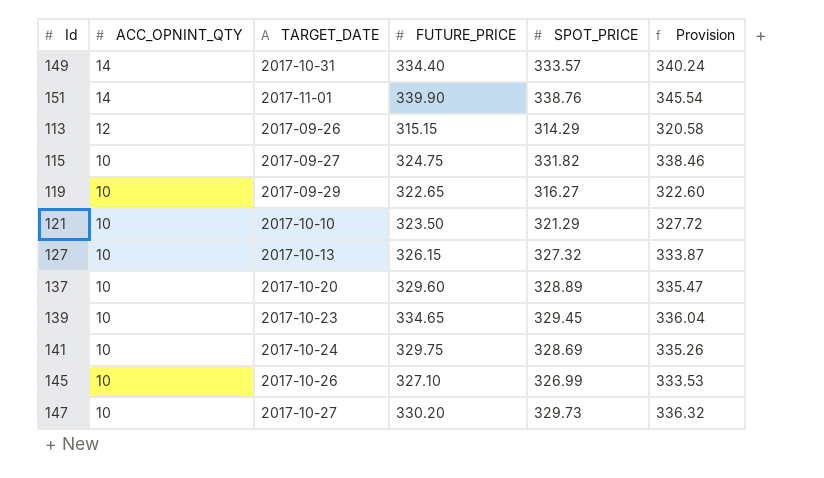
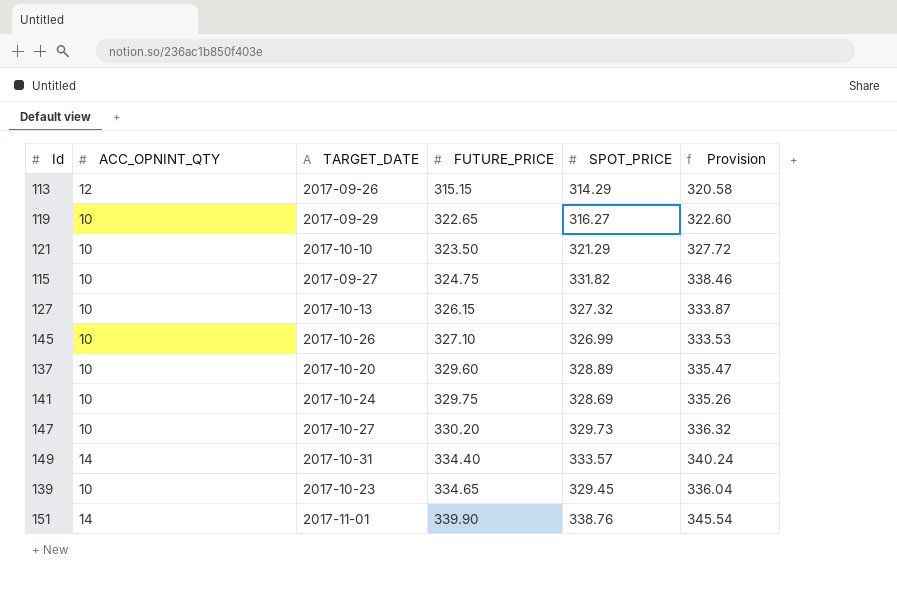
row order: ACC_OPNINT_QTY descending -> FUTURE_PRICE ascending

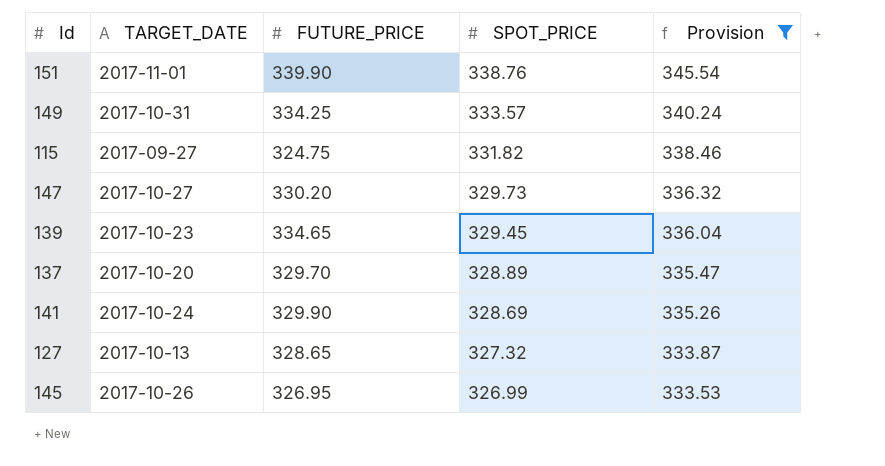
filter: none -> Provision >= 333.53
row order: FUTURE_PRICE ascending -> SPOT_PRICE descending
column ACC_OPNINT_QTY | position: 2 -> none
149 | FUTURE_PRICE: 334.40 -> 334.25
137 | FUTURE_PRICE: 329.60 -> 329.70
141 | FUTURE_PRICE: 329.75 -> 329.90
127 | FUTURE_PRICE: 326.15 -> 328.65
145 | FUTURE_PRICE: 327.10 -> 326.95

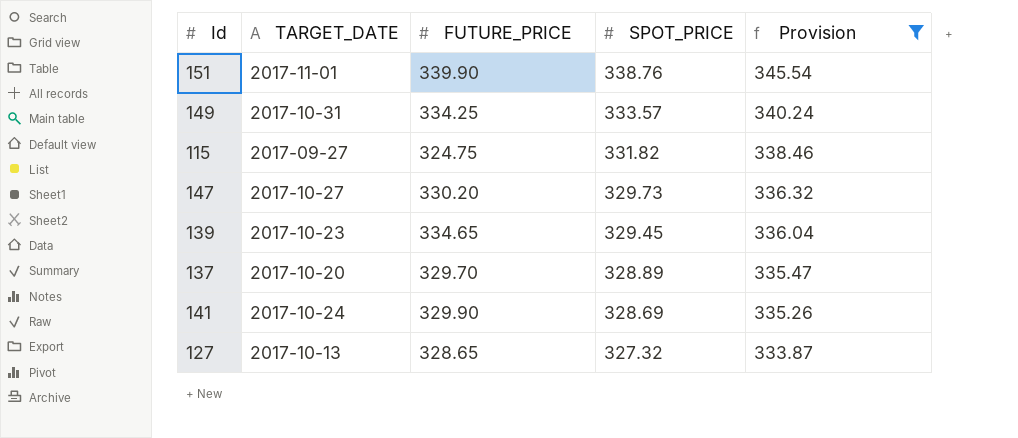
row 145: 2017-10-26 | 326.95 | 326.99 | 333.53 -> none

